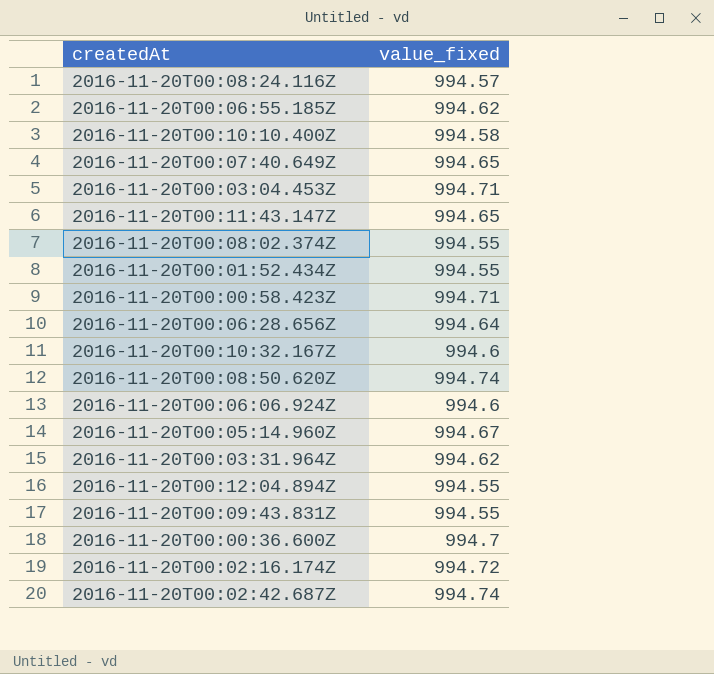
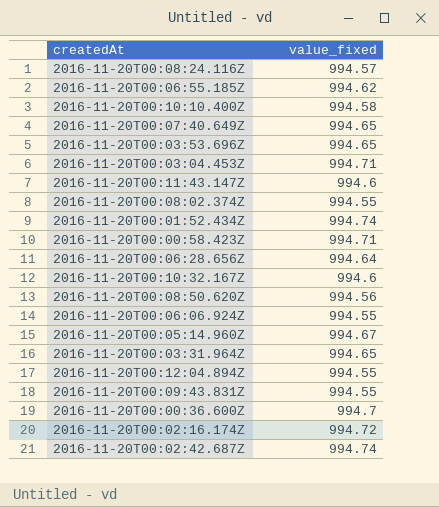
row 2016-11-20T00:03:53.696Z: none -> 994.65
2016-11-20T00:11:43.147Z | value_fixed: 994.65 -> 994.6
2016-11-20T00:01:52.434Z | value_fixed: 994.55 -> 994.74
2016-11-20T00:08:50.620Z | value_fixed: 994.74 -> 994.56
2016-11-20T00:06:06.924Z | value_fixed: 994.6 -> 994.55
2016-11-20T00:03:31.964Z | value_fixed: 994.62 -> 994.65

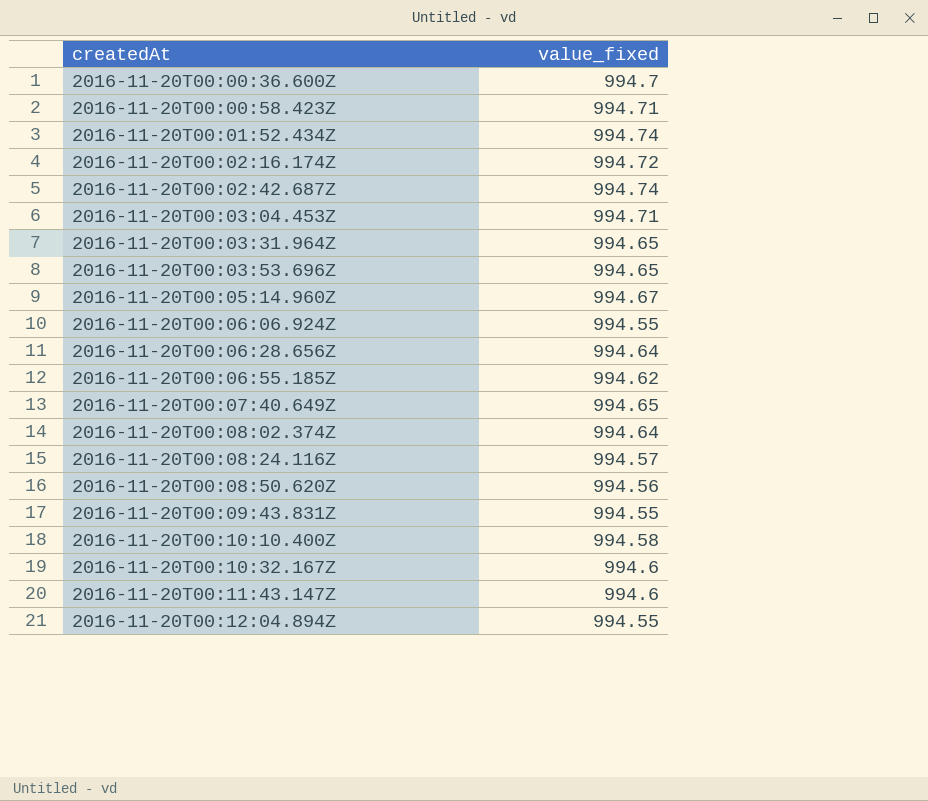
row order: none -> createdAt ascending
2016-11-20T00:08:02.374Z | value_fixed: 994.55 -> 994.64

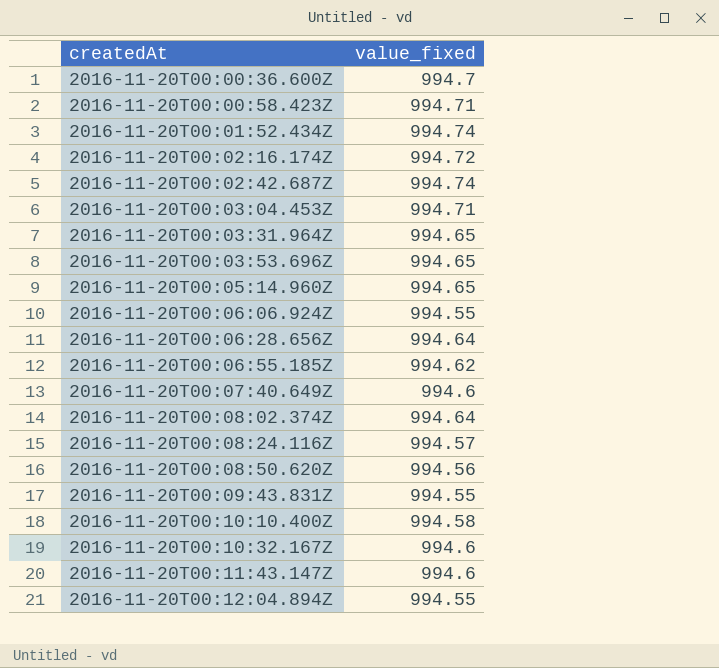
2016-11-20T00:05:14.960Z | value_fixed: 994.67 -> 994.65
2016-11-20T00:07:40.649Z | value_fixed: 994.65 -> 994.6

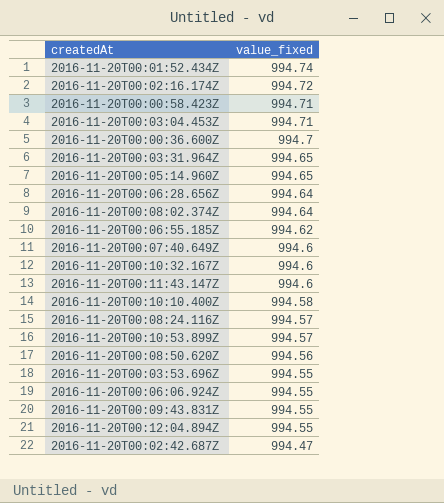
row order: createdAt ascending -> value_fixed descending
row 2016-11-20T00:10:53.899Z: none -> 994.57
2016-11-20T00:03:53.696Z | value_fixed: 994.65 -> 994.55
2016-11-20T00:02:42.687Z | value_fixed: 994.74 -> 994.47

